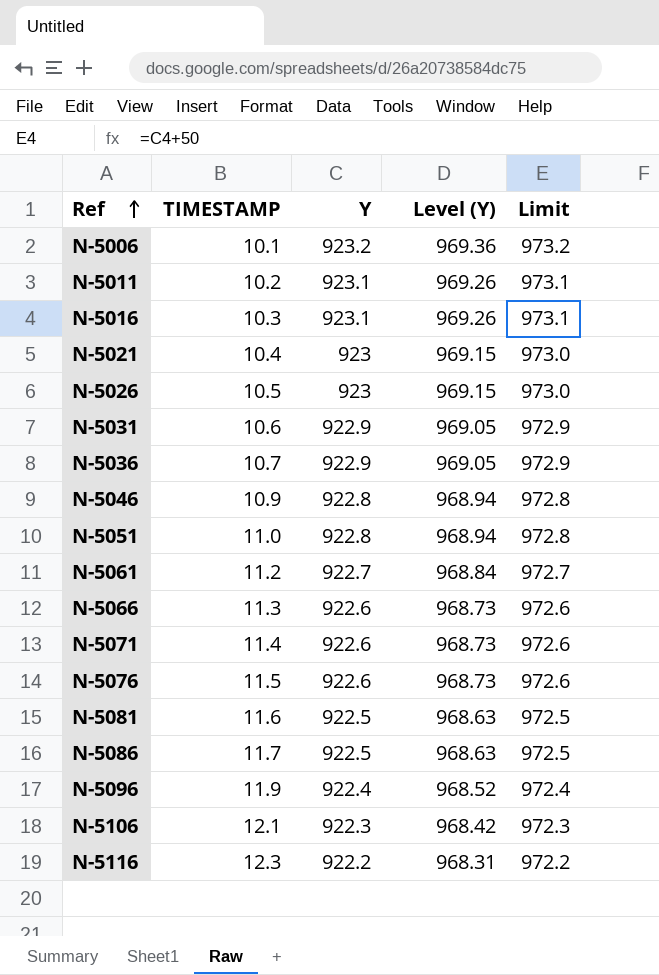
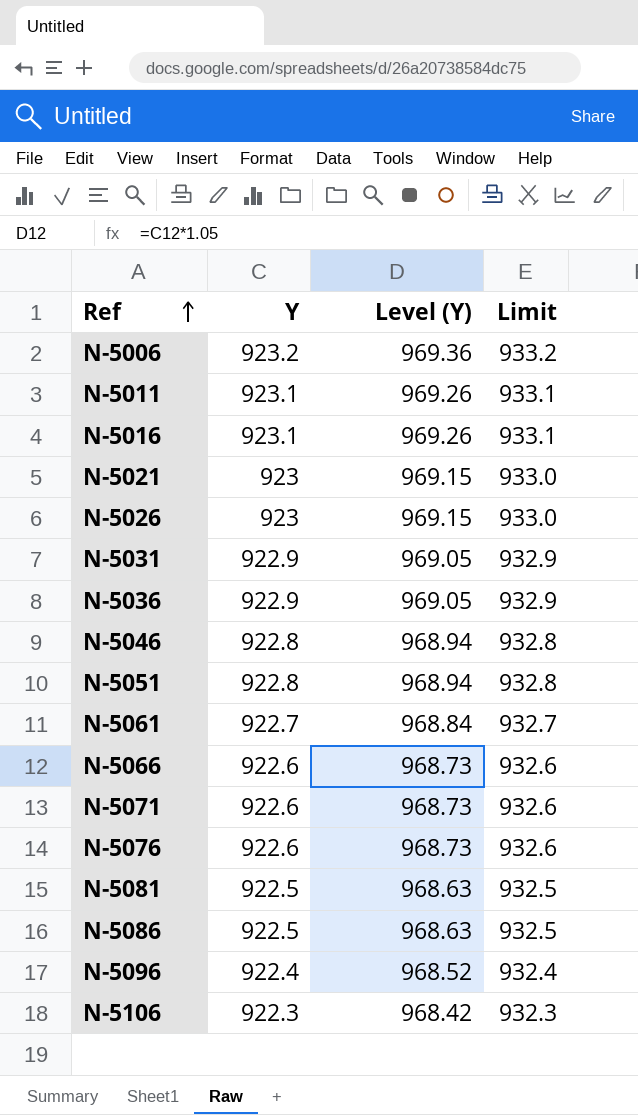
column TIMESTAMP | position: 2 -> none
column Limit | formula: [Y] + 50 -> [Y] + 10
row N-5116: 12.3 | 922.2 | 968.31 | 972.2 -> none

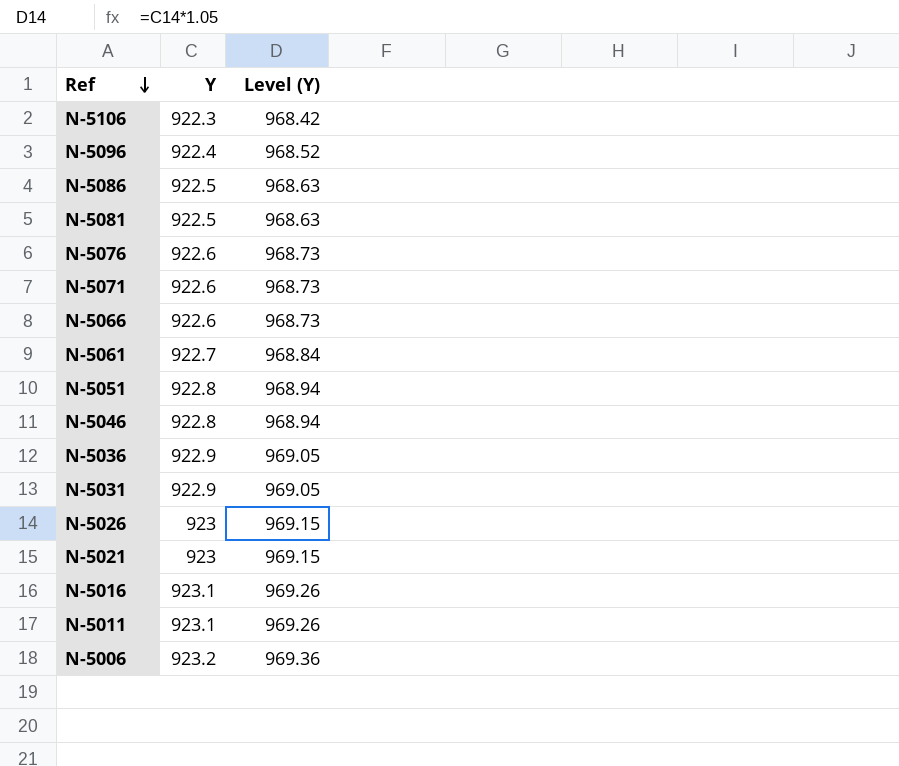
row order: Ref ascending -> Ref descending
column Limit | formula: [Y] + 10 -> none

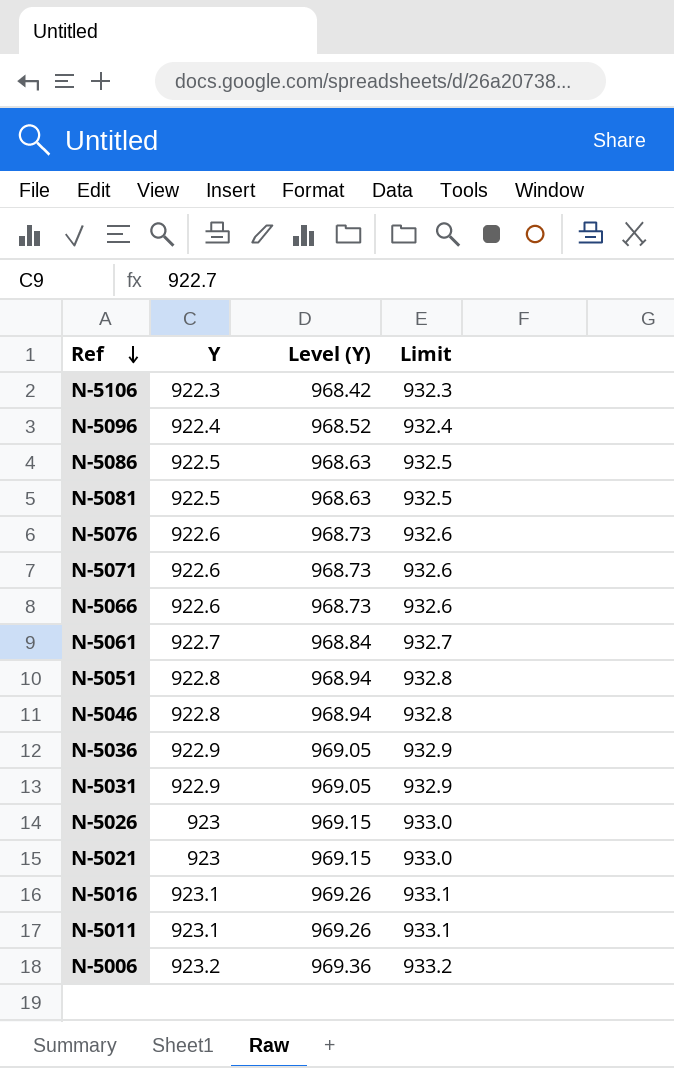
column Limit | formula: none -> [Y] + 10

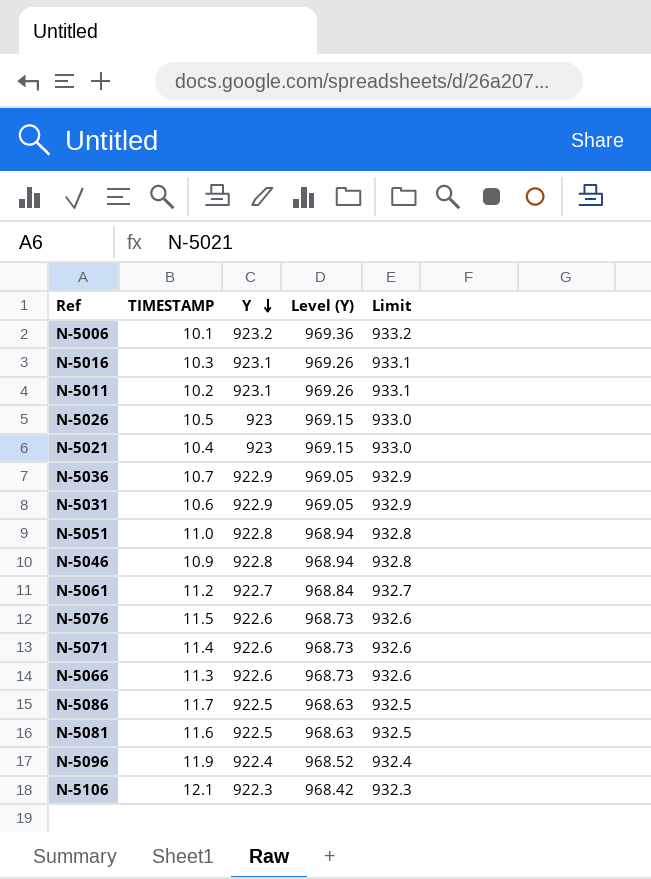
row order: Ref descending -> Y descending
column TIMESTAMP | position: none -> 2

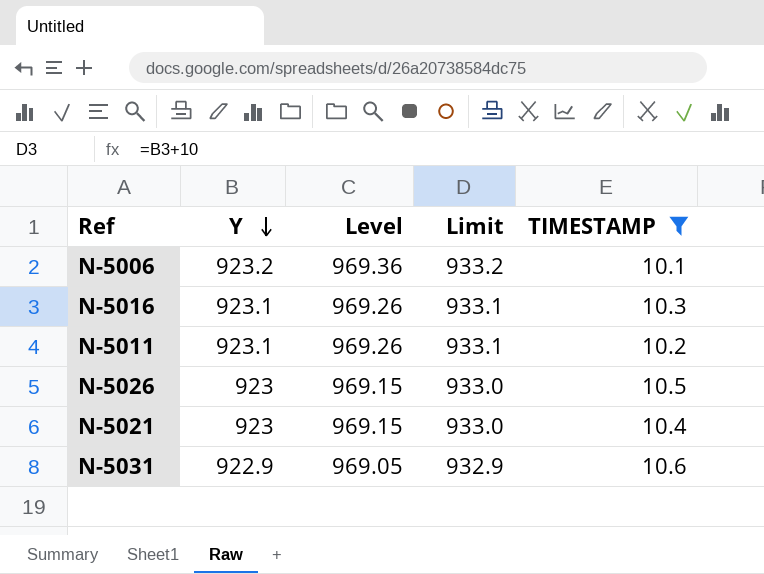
filter: none -> TIMESTAMP <= 10.6
column name: Level (Y) -> Level
column TIMESTAMP | position: 2 -> 5

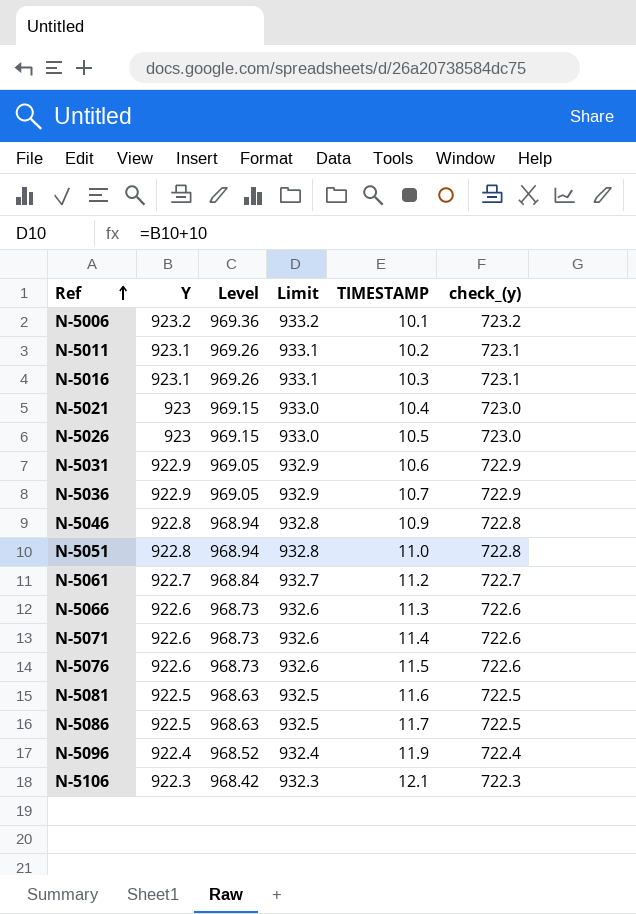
filter: TIMESTAMP <= 10.6 -> none
row order: Y descending -> Ref ascending
column check_(y) | formula: none -> [Y] - 200

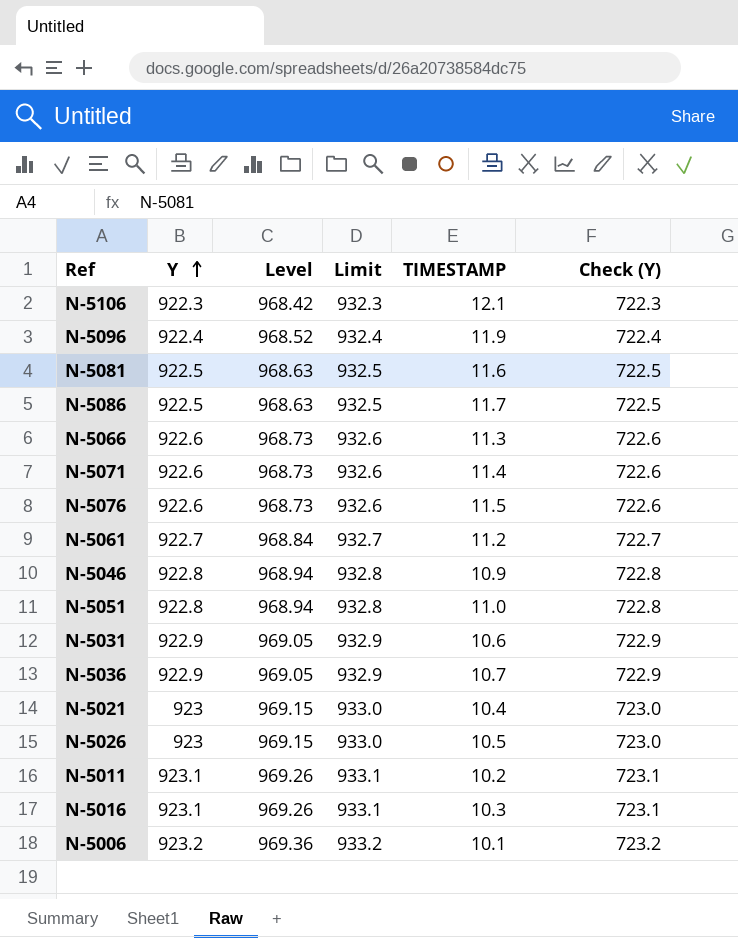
row order: Ref ascending -> Y ascending
column name: check_(y) -> Check (Y)

